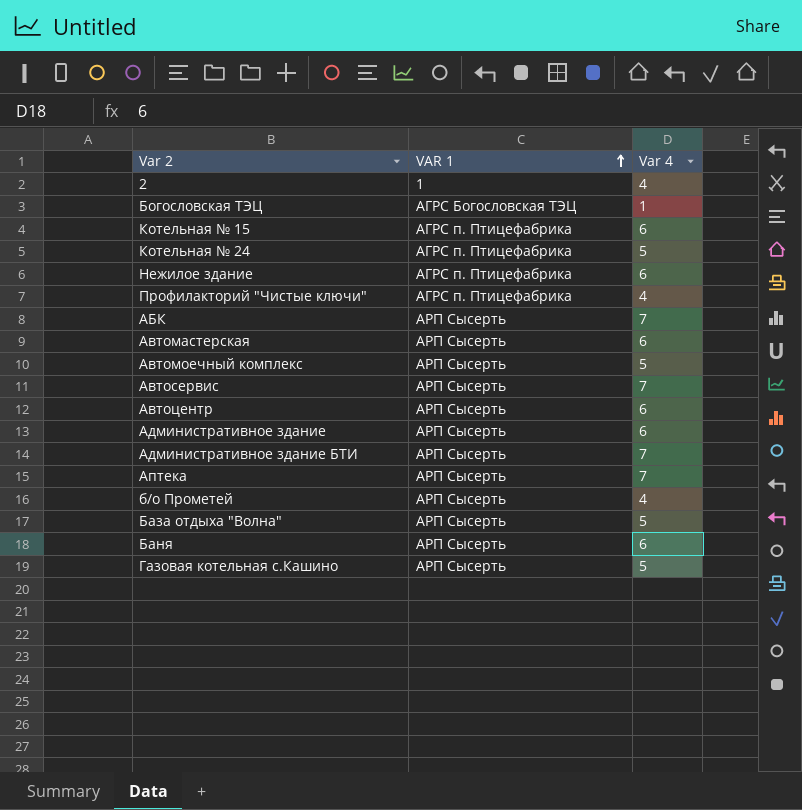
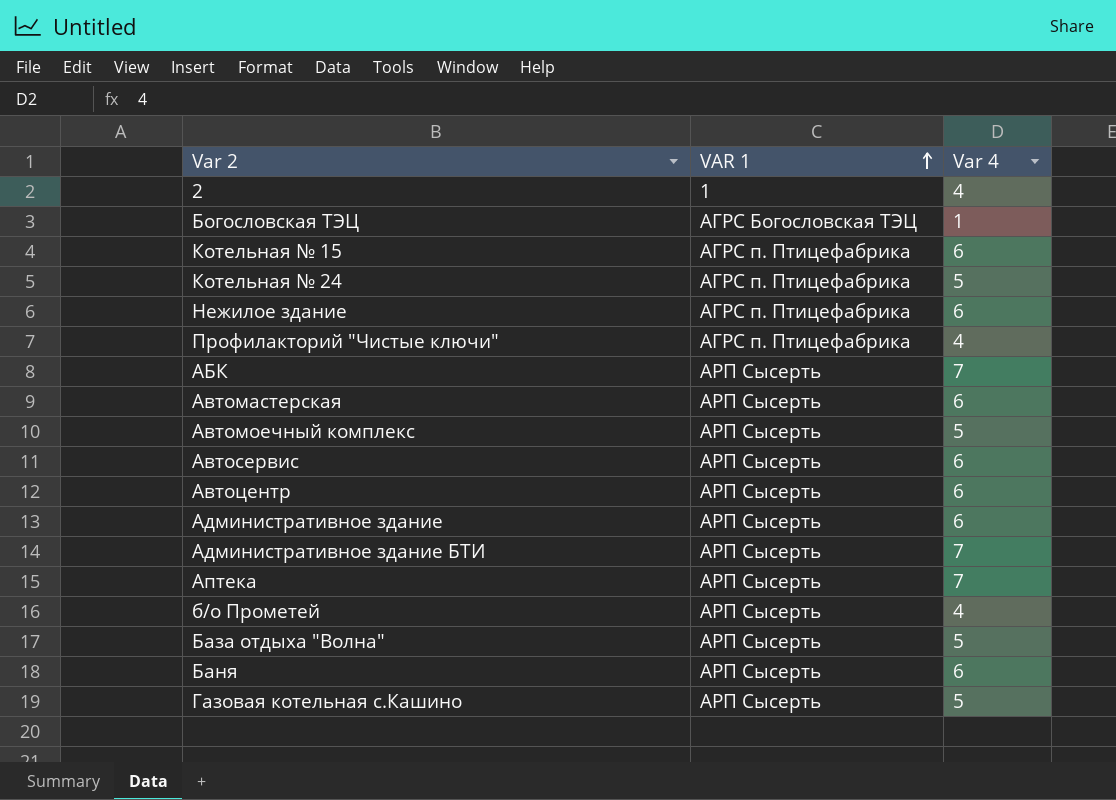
Автосервис | Var 4: 7 -> 6

